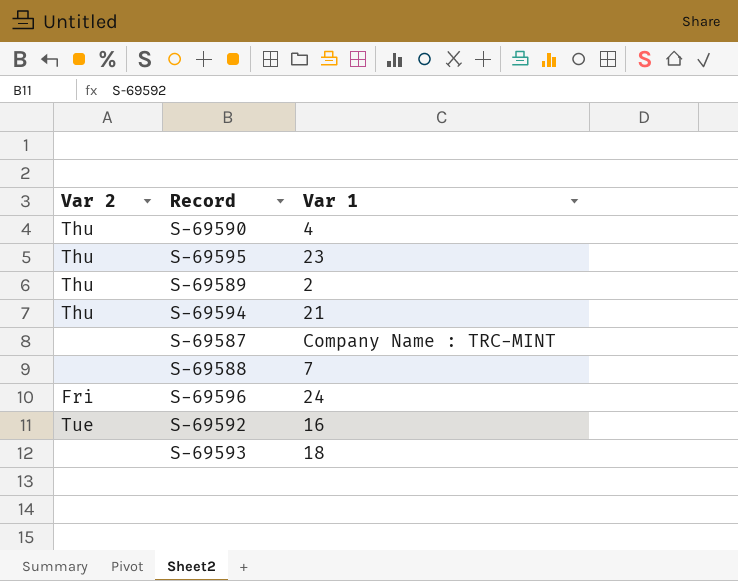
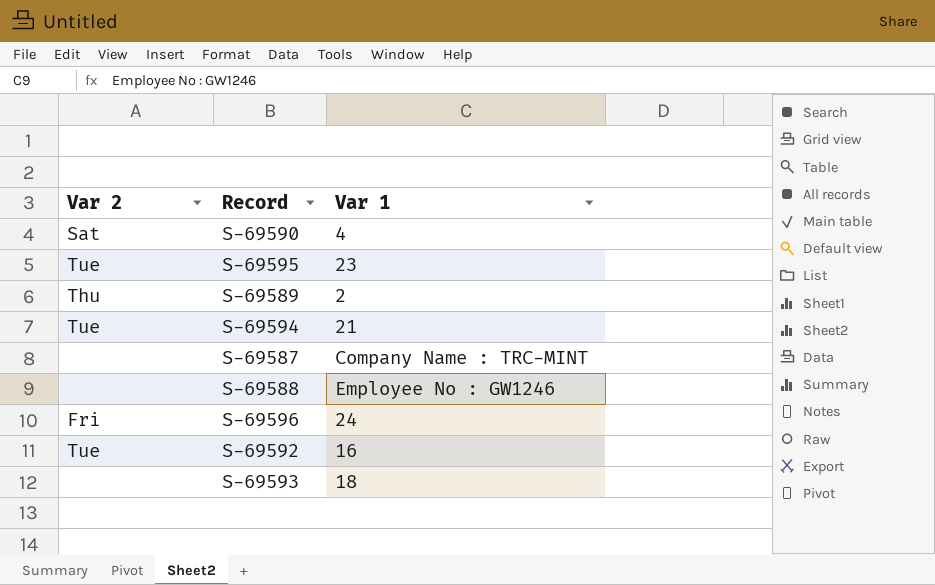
S-69590 | Var 2: Thu -> Sat
S-69595 | Var 2: Thu -> Tue
S-69594 | Var 2: Thu -> Tue
S-69588 | Var 1: 7 -> Employee No : GW1246

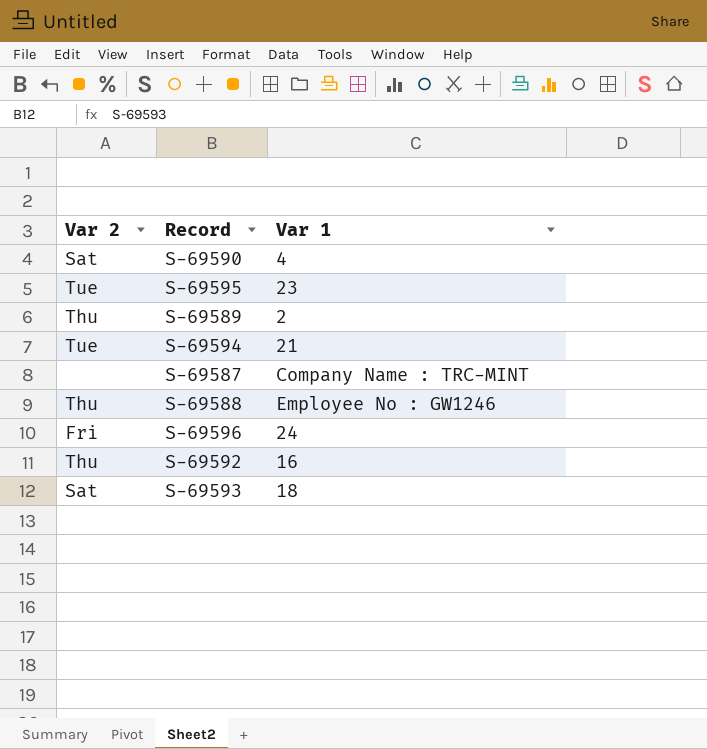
S-69588 | Var 2: none -> Thu
S-69592 | Var 2: Tue -> Thu
S-69593 | Var 2: none -> Sat

